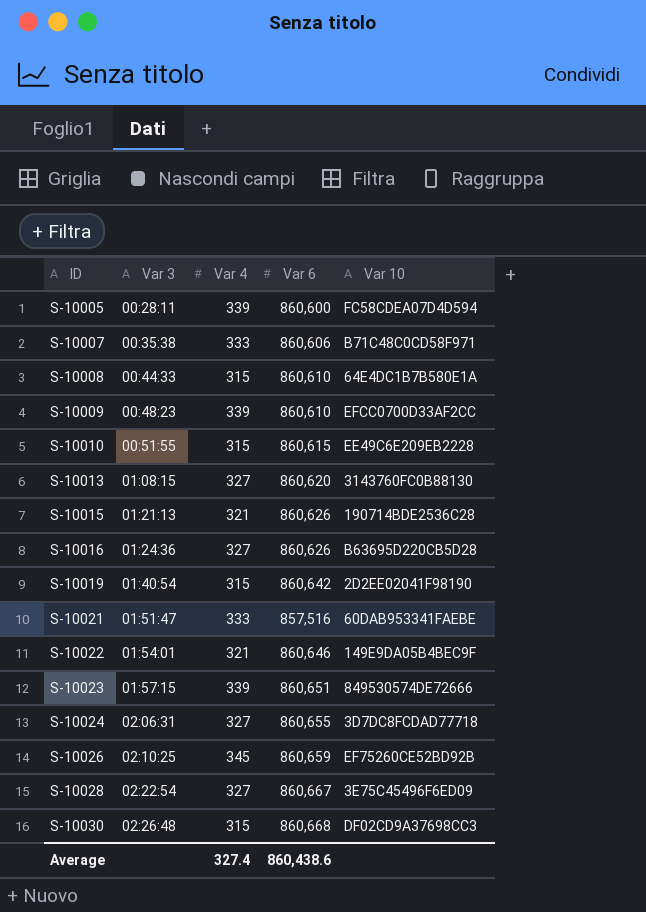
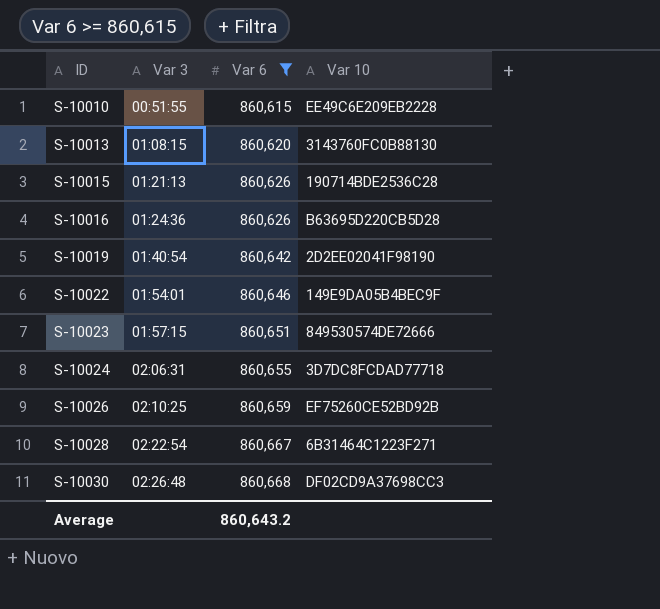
filter: none -> Var 6 >= 860,615
column Var 4 | position: 3 -> none
S-10028 | Var 10: 3E75C45496F6ED09 -> 6B31464C1223F271
Average | Var 6: 860,438.6 -> 860,643.2

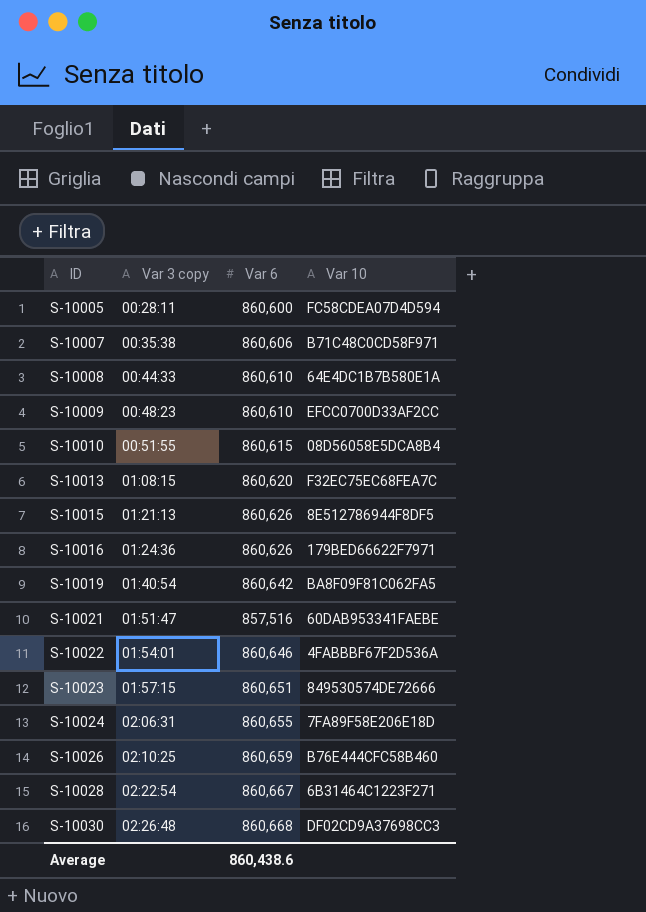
filter: Var 6 >= 860,615 -> none
column name: Var 3 -> Var 3 copy
S-10010 | Var 10: EE49C6E209EB2228 -> 08D56058E5DCA8B4
S-10013 | Var 10: 3143760FC0B88130 -> F32EC75EC68FEA7C
S-10015 | Var 10: 190714BDE2536C28 -> 8E512786944F8DF5
S-10016 | Var 10: B63695D220CB5D28 -> 179BED66622F7971
S-10019 | Var 10: 2D2EE02041F98190 -> BA8F09F81C062FA5
S-10022 | Var 10: 149E9DA05B4BEC9F -> 4FABBBF67F2D536A
S-10024 | Var 10: 3D7DC8FCDAD77718 -> 7FA89F58E206E18D
S-10026 | Var 10: EF75260CE52BD92B -> B76E444CFC58B460
Average | Var 6: 860,643.2 -> 860,438.6

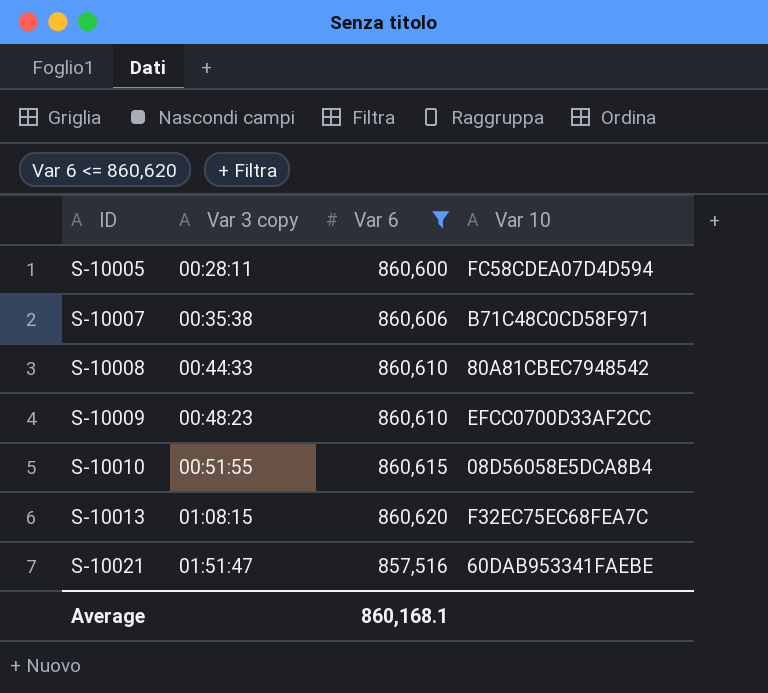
filter: none -> Var 6 <= 860,620
S-10008 | Var 10: 64E4DC1B7B580E1A -> 80A81CBEC7948542
Average | Var 6: 860,438.6 -> 860,168.1

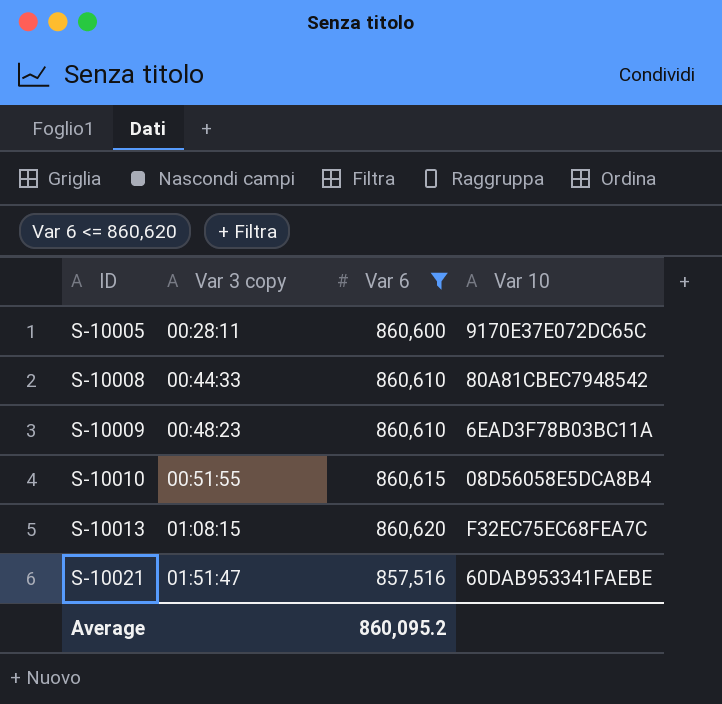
row S-10007: 00:35:38 | 860,606 | B71C48C0CD58F971 -> none
S-10005 | Var 10: FC58CDEA07D4D594 -> 9170E37E072DC65C
S-10009 | Var 10: EFCC0700D33AF2CC -> 6EAD3F78B03BC11A
Average | Var 6: 860,168.1 -> 860,095.2

